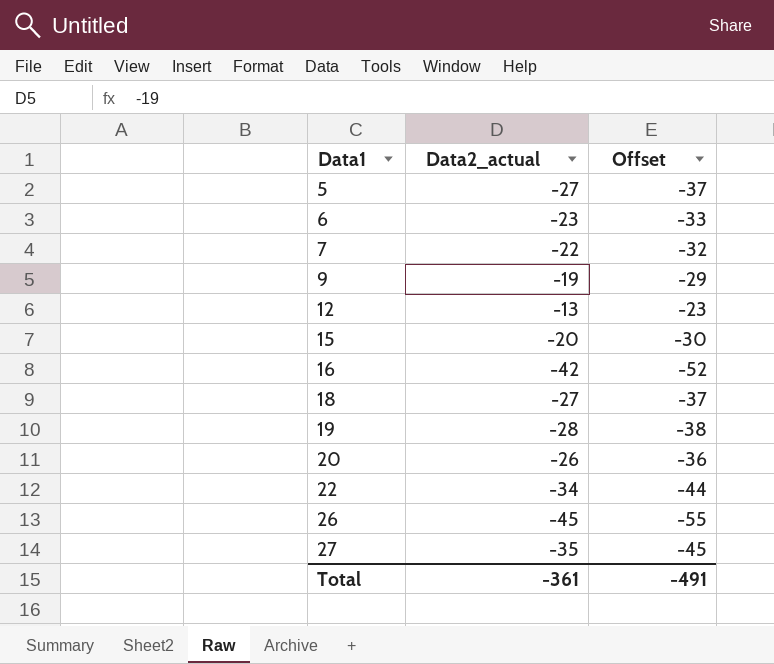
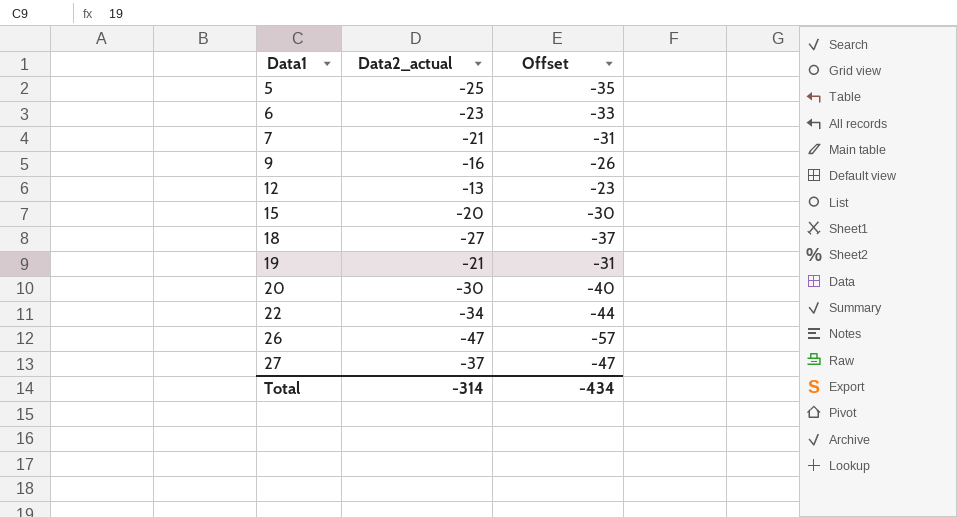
row 16: -42 | -52 -> none
5 | Data2_actual: -27 -> -25
5 | Offset: -37 -> -35
7 | Data2_actual: -22 -> -21
7 | Offset: -32 -> -31
9 | Data2_actual: -19 -> -16
9 | Offset: -29 -> -26
19 | Data2_actual: -28 -> -21
19 | Offset: -38 -> -31
20 | Data2_actual: -26 -> -30
20 | Offset: -36 -> -40
26 | Data2_actual: -45 -> -47
26 | Offset: -55 -> -57
27 | Data2_actual: -35 -> -37
27 | Offset: -45 -> -47
Total | Data2_actual: -361 -> -314
Total | Offset: -491 -> -434

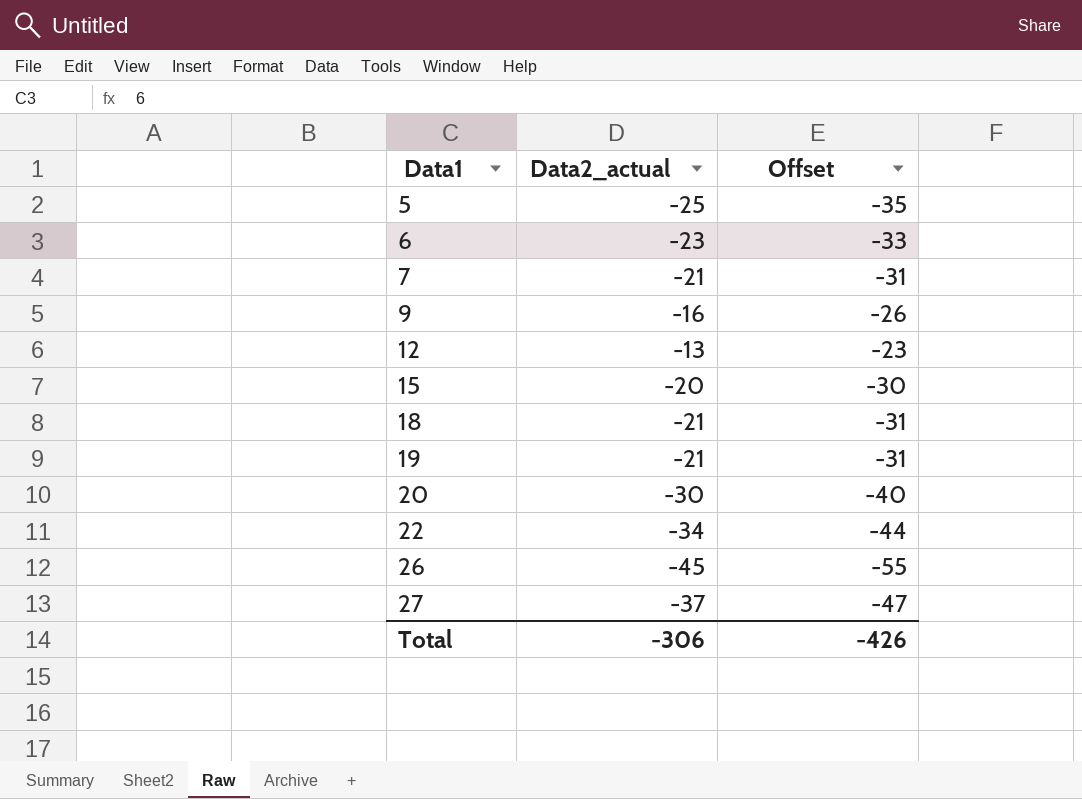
18 | Data2_actual: -27 -> -21
18 | Offset: -37 -> -31
26 | Data2_actual: -47 -> -45
26 | Offset: -57 -> -55
Total | Data2_actual: -314 -> -306
Total | Offset: -434 -> -426

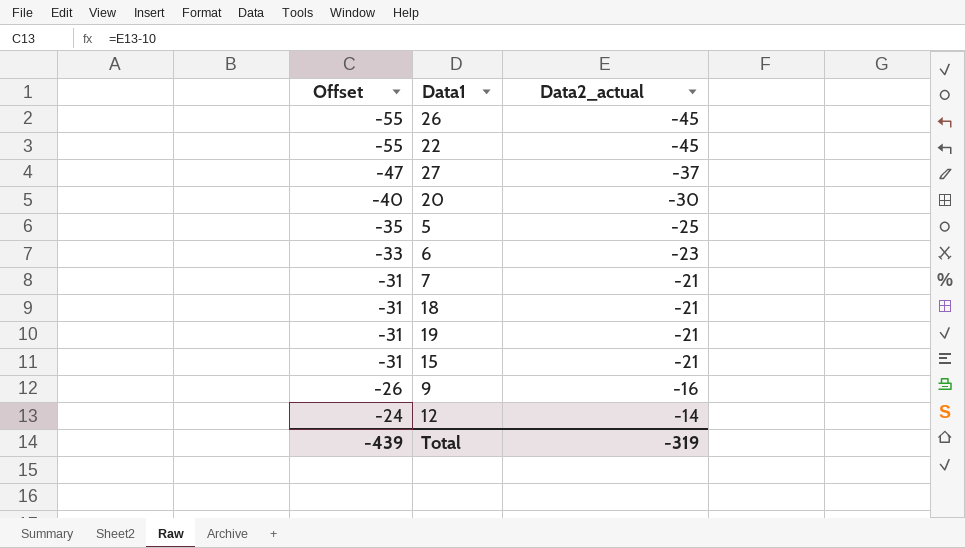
row order: Data1 ascending -> Offset ascending
column Offset | position: 3 -> 1
22 | Offset: -44 -> -55
22 | Data2_actual: -34 -> -45
15 | Offset: -30 -> -31
15 | Data2_actual: -20 -> -21
12 | Offset: -23 -> -24
12 | Data2_actual: -13 -> -14
Total | Offset: -426 -> -439
Total | Data2_actual: -306 -> -319

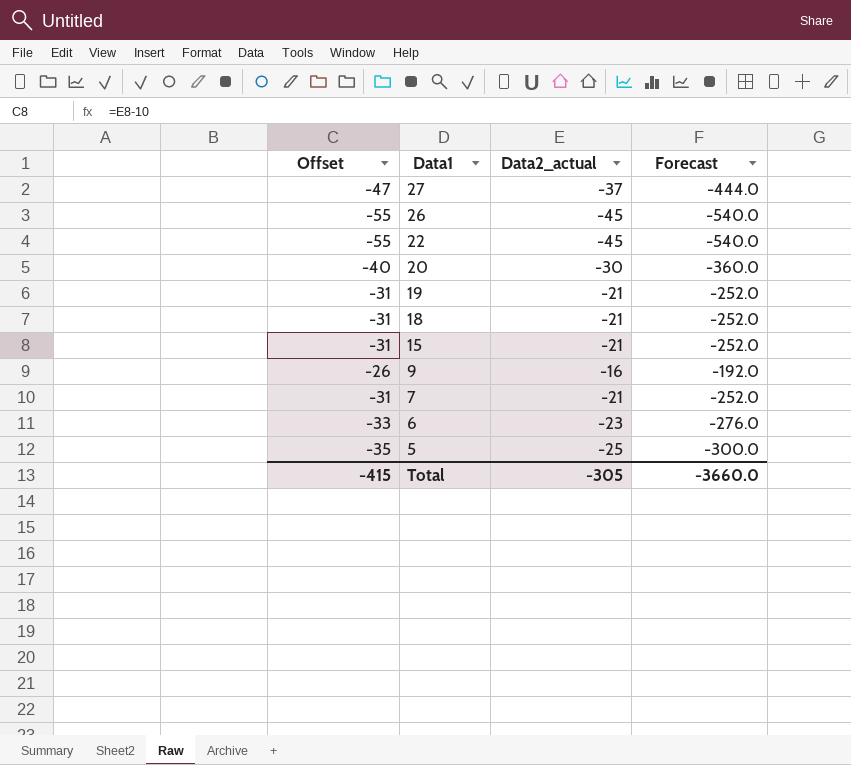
row order: Offset ascending -> Data1 descending
column Forecast | formula: none -> [Data2_actual] * 12
row 12: -24 | -14 -> none
Total | Offset: -439 -> -415
Total | Data2_actual: -319 -> -305

